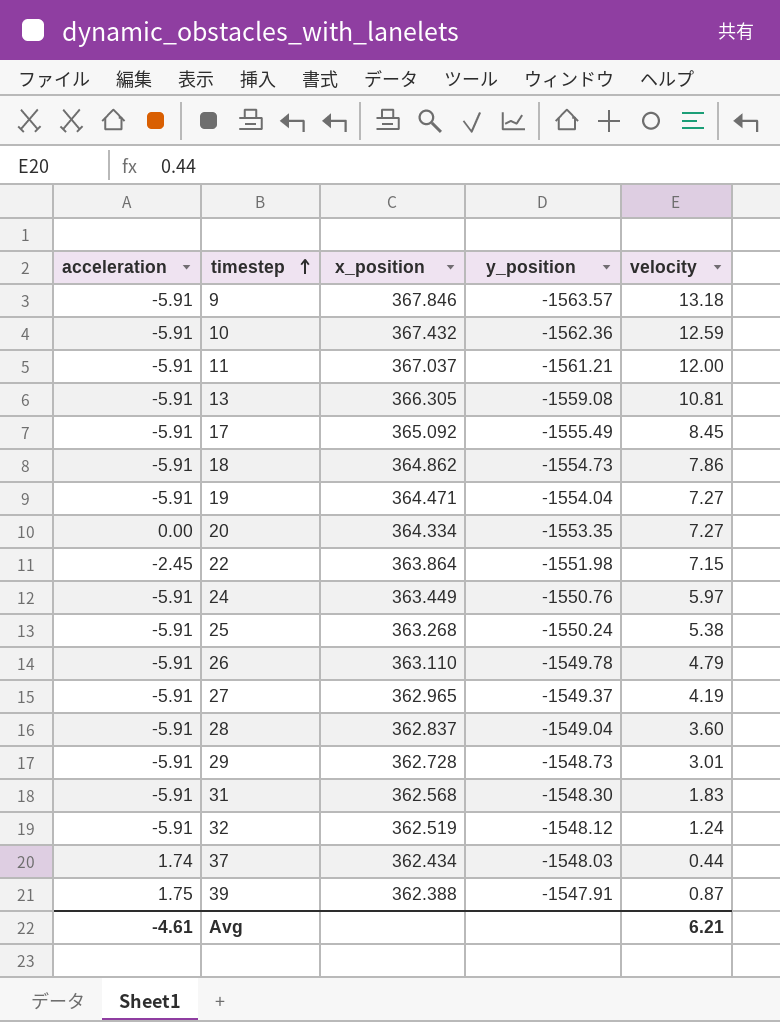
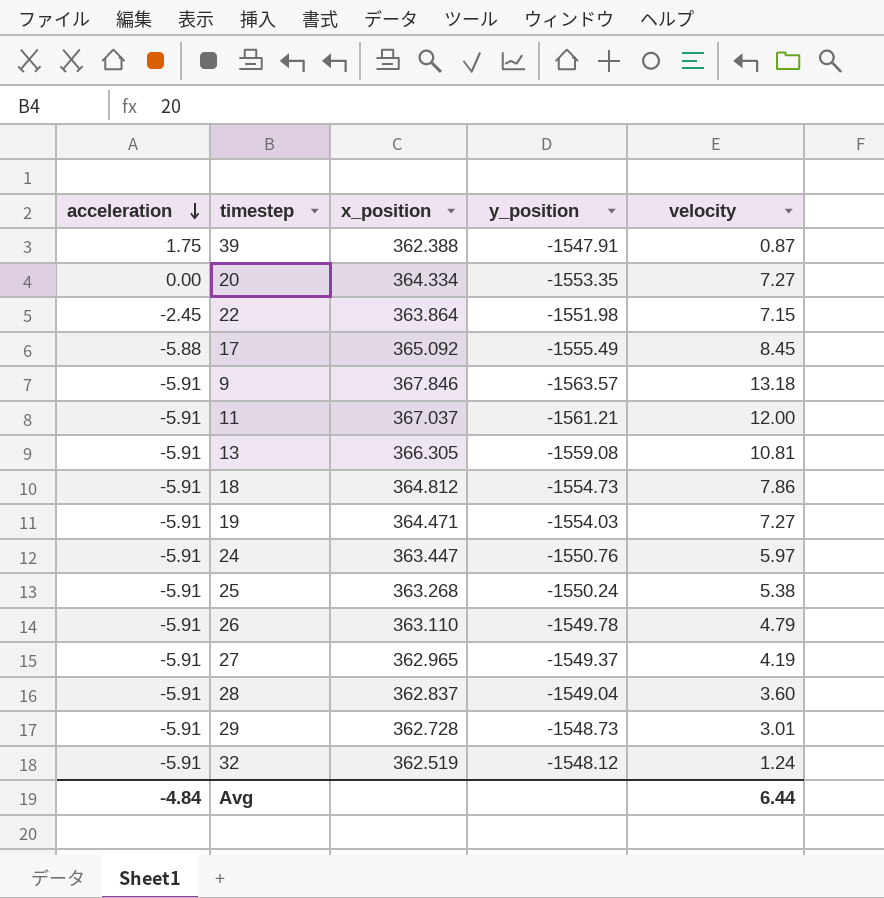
row order: timestep ascending -> acceleration descending
row 10: -5.91 | 367.432 | -1562.36 | 12.59 -> none
row 31: -5.91 | 362.568 | -1548.30 | 1.83 -> none
row 37: 1.74 | 362.434 | -1548.03 | 0.44 -> none
17 | acceleration: -5.91 -> -5.88
18 | x_position: 364.862 -> 364.812
19 | y_position: -1554.04 -> -1554.03
24 | x_position: 363.449 -> 363.447
Avg | acceleration: -4.61 -> -4.84
Avg | velocity: 6.21 -> 6.44

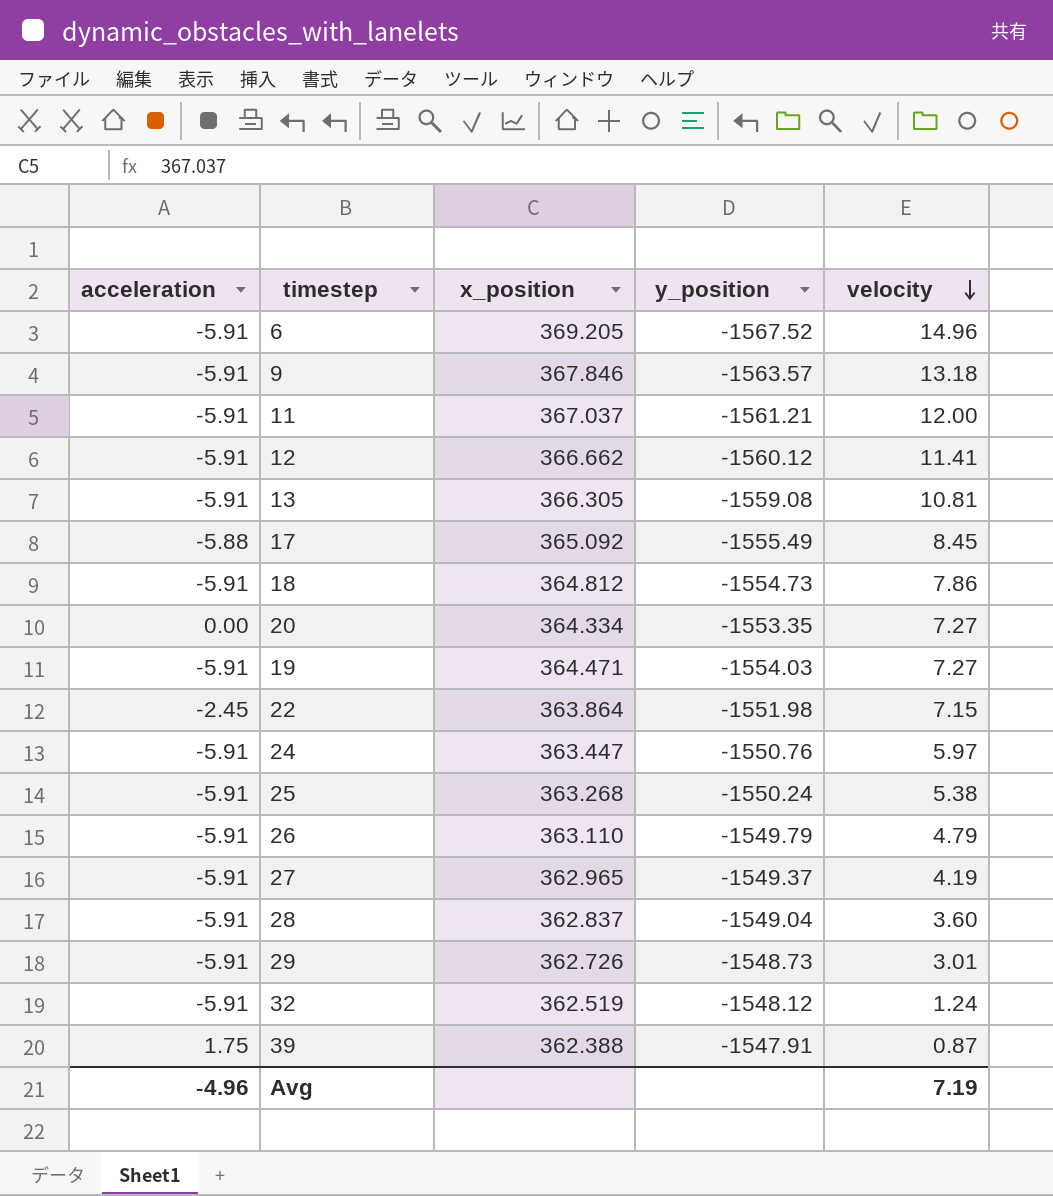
row order: acceleration descending -> velocity descending
row 6: none -> -5.91 | 369.205 | -1567.52 | 14.96
row 12: none -> -5.91 | 366.662 | -1560.12 | 11.41
26 | y_position: -1549.78 -> -1549.79
29 | x_position: 362.728 -> 362.726
Avg | acceleration: -4.84 -> -4.96
Avg | velocity: 6.44 -> 7.19

